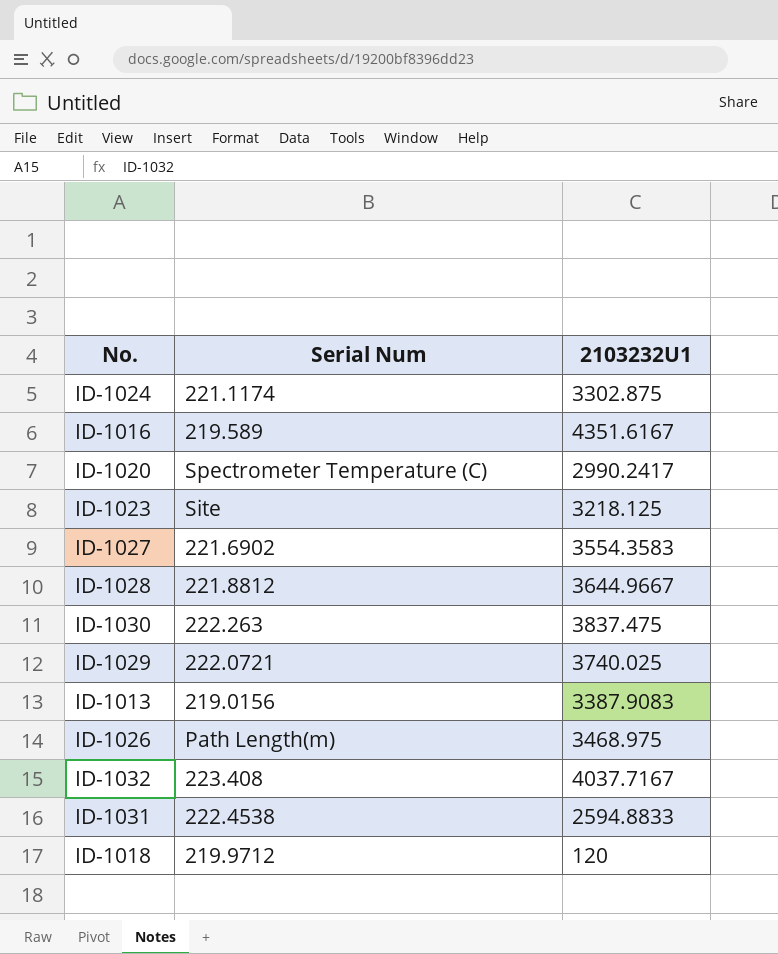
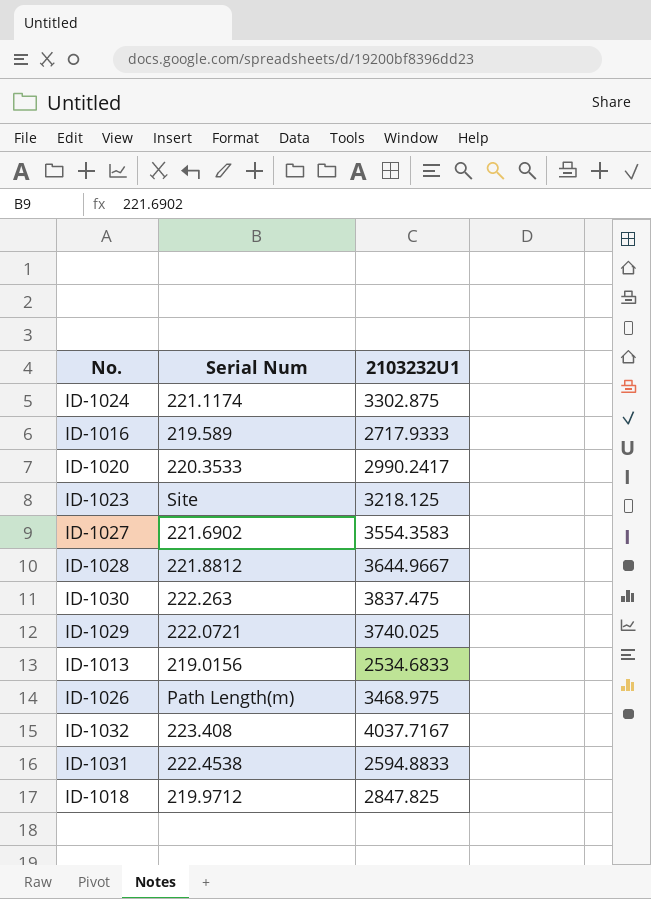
ID-1016 | 2103232U1: 4351.6167 -> 2717.9333
ID-1020 | Serial Num: Spectrometer Temperature (C) -> 220.3533
ID-1013 | 2103232U1: 3387.9083 -> 2534.6833
ID-1018 | 2103232U1: 120 -> 2847.825

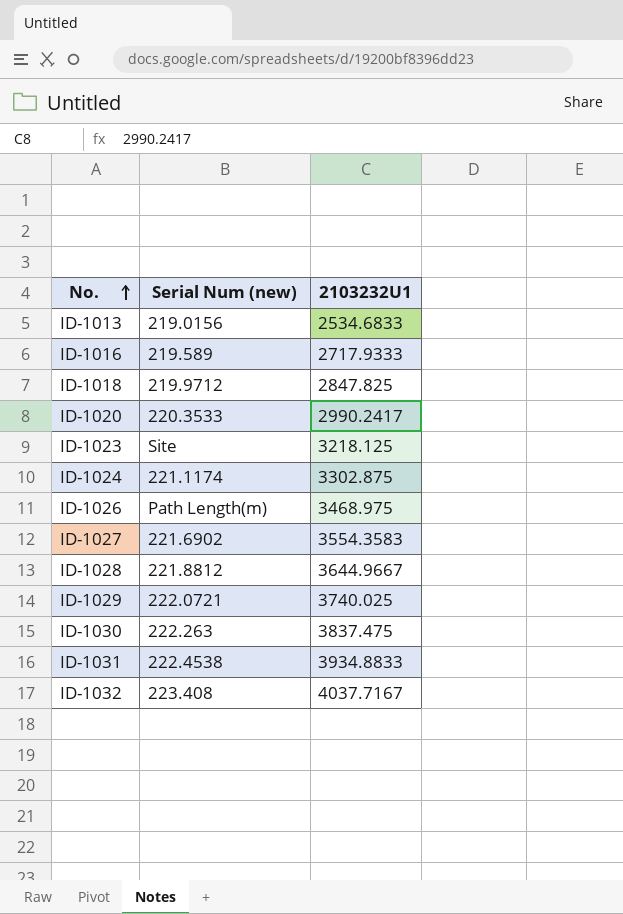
row order: none -> No. ascending
column name: Serial Num -> Serial Num (new)
ID-1031 | 2103232U1: 2594.8833 -> 3934.8833

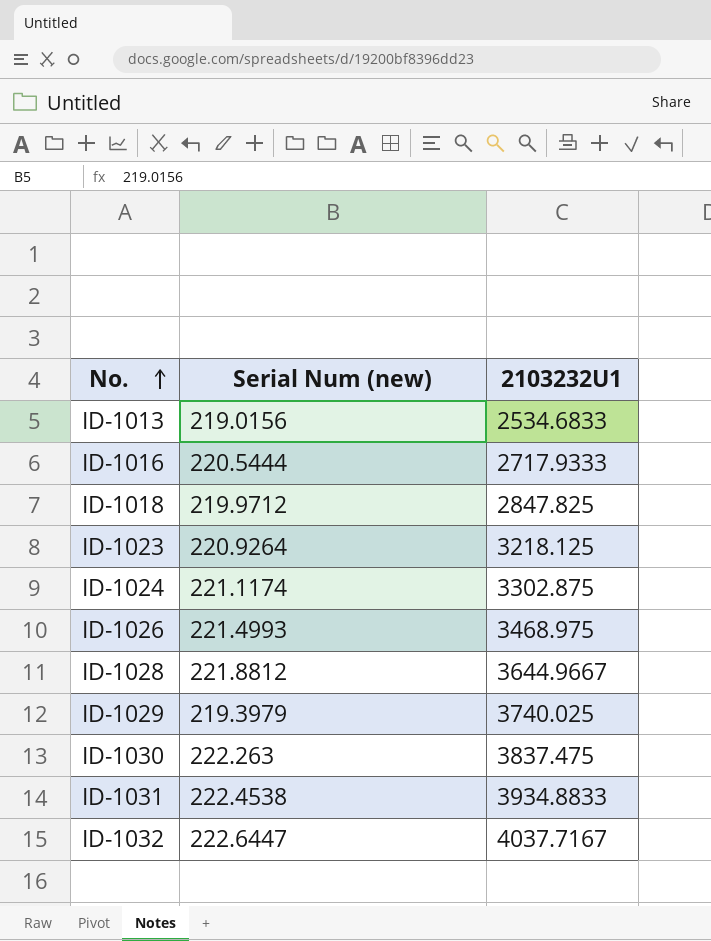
row ID-1020: 220.3533 | 2990.2417 -> none
row ID-1027: 221.6902 | 3554.3583 -> none
ID-1016 | Serial Num (new): 219.589 -> 220.5444
ID-1023 | Serial Num (new): Site -> 220.9264
ID-1026 | Serial Num (new): Path Length(m) -> 221.4993
ID-1029 | Serial Num (new): 222.0721 -> 219.3979
ID-1032 | Serial Num (new): 223.408 -> 222.6447

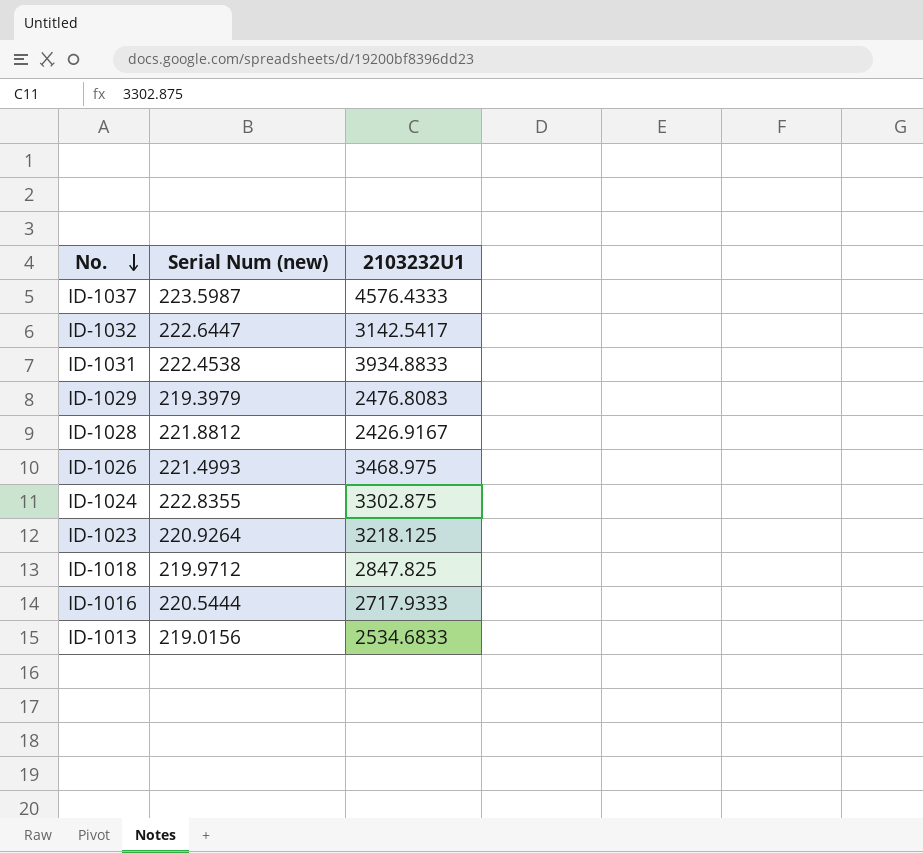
row order: No. ascending -> No. descending
row ID-1030: 222.263 | 3837.475 -> none
row ID-1037: none -> 223.5987 | 4576.4333
ID-1032 | 2103232U1: 4037.7167 -> 3142.5417
ID-1029 | 2103232U1: 3740.025 -> 2476.8083
ID-1028 | 2103232U1: 3644.9667 -> 2426.9167
ID-1024 | Serial Num (new): 221.1174 -> 222.8355

